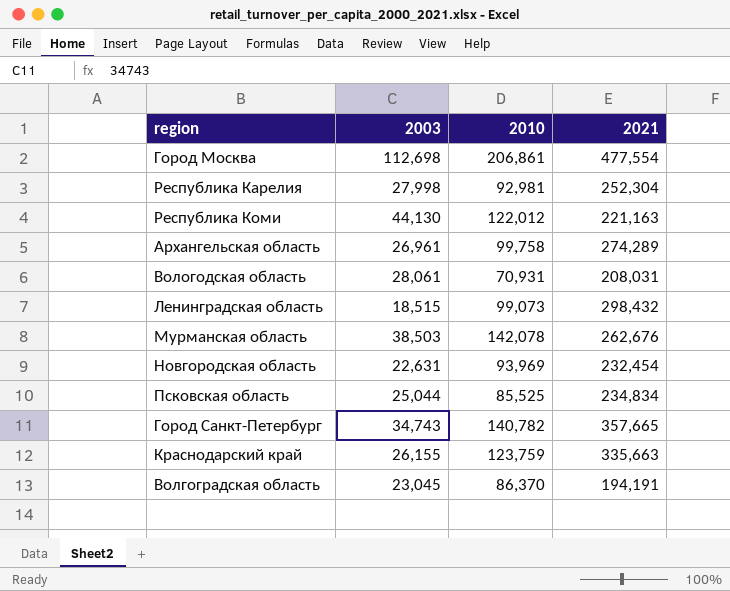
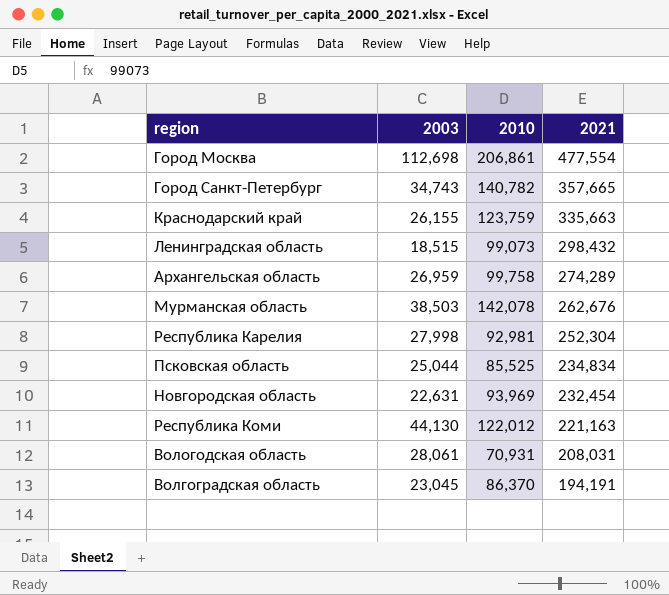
row order: none -> 2021 descending
Архангельская область | 2003: 26,961 -> 26,959

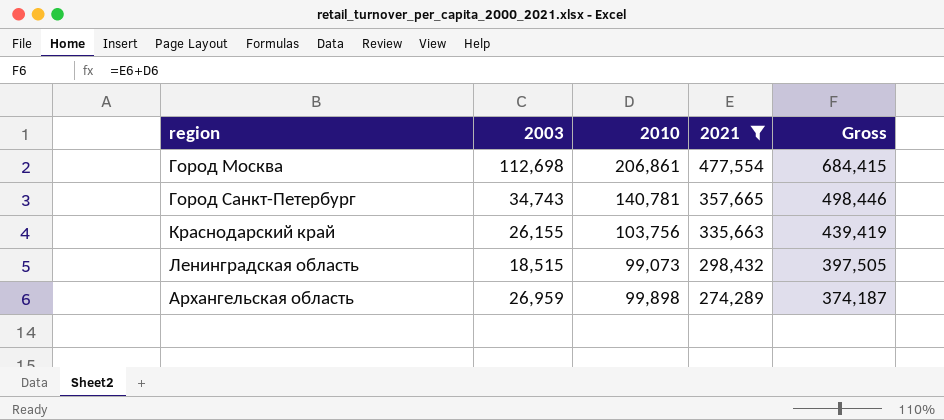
filter: none -> 2021 >= 274,289
column Gross | formula: none -> [2010] + [2021]
Город Санкт-Петербург | 2010: 140,782 -> 140,781
Краснодарский край | 2010: 123,759 -> 103,756
Архангельская область | 2010: 99,758 -> 99,898

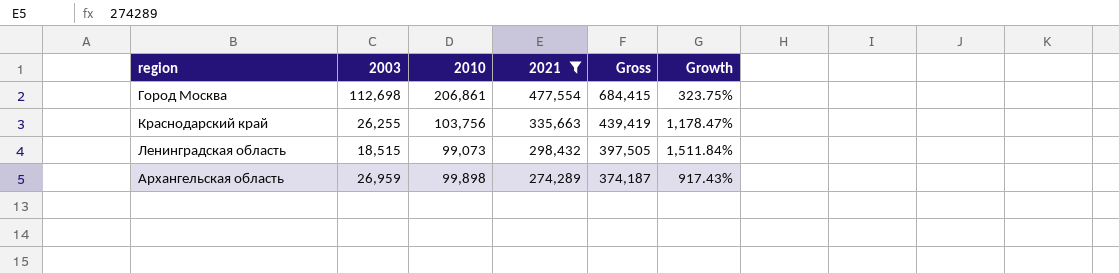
column Growth | formula: none -> ([2021] - [2003]) / [2003]
row Город Санкт-Петербург: 34,743 | 140,781 | 357,665 | 498,446 -> none
Краснодарский край | 2003: 26,155 -> 26,255

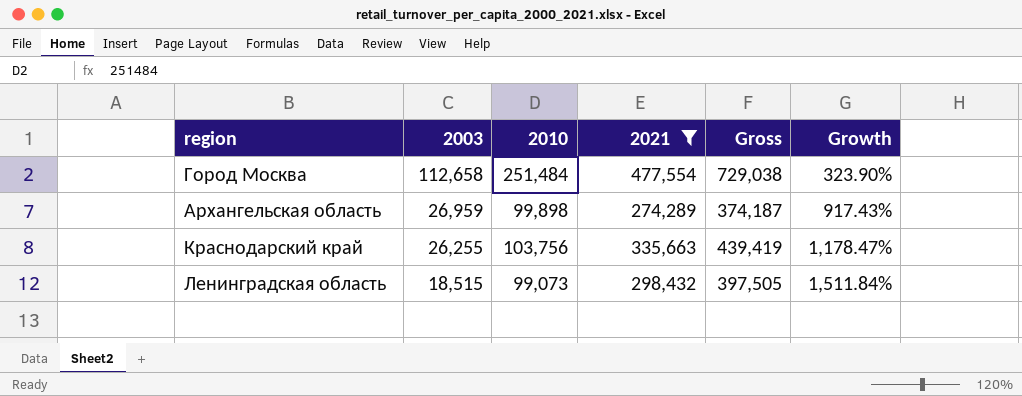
row order: 2021 descending -> 2003 descending
Город Москва | 2003: 112,698 -> 112,658
Город Москва | 2010: 206,861 -> 251,484
Город Москва | Gross: 684,415 -> 729,038
Город Москва | Growth: 323.75% -> 323.90%

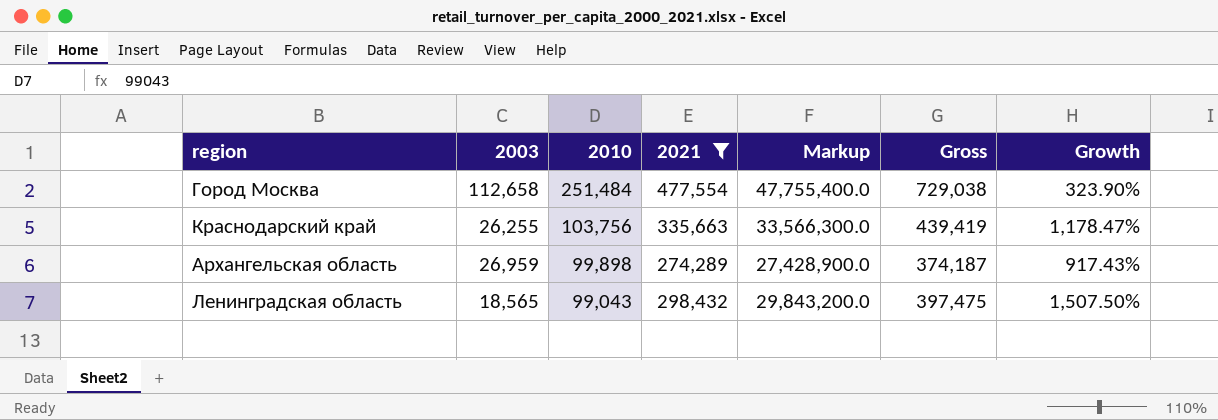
row order: 2003 descending -> 2010 descending
column Markup | formula: none -> [2021] * 100
Ленинградская область | 2003: 18,515 -> 18,565
Ленинградская область | 2010: 99,073 -> 99,043
Ленинградская область | Gross: 397,505 -> 397,475
Ленинградская область | Growth: 1,511.84% -> 1,507.50%

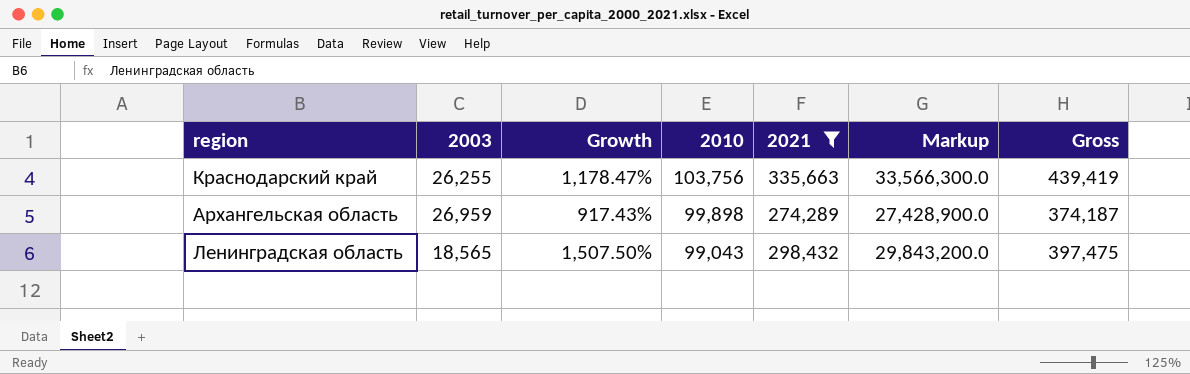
column Growth | position: 7 -> 3
row Город Москва: 112,658 | 251,484 | 477,554 | 47,755,400.0 | 729,038 | 323.90% -> none

